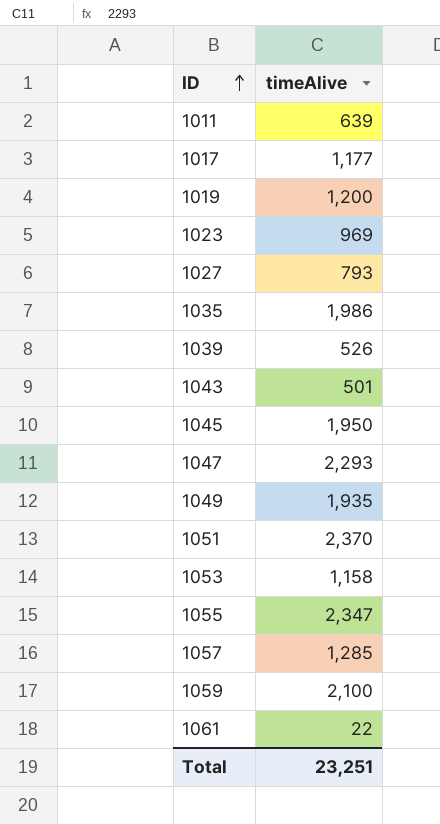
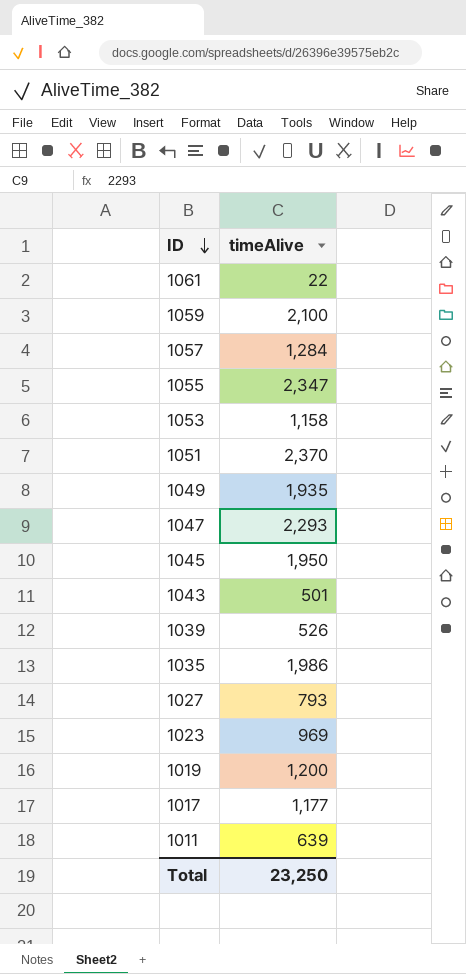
row order: ID ascending -> ID descending
1057 | timeAlive: 1,285 -> 1,284
Total | timeAlive: 23,251 -> 23,250

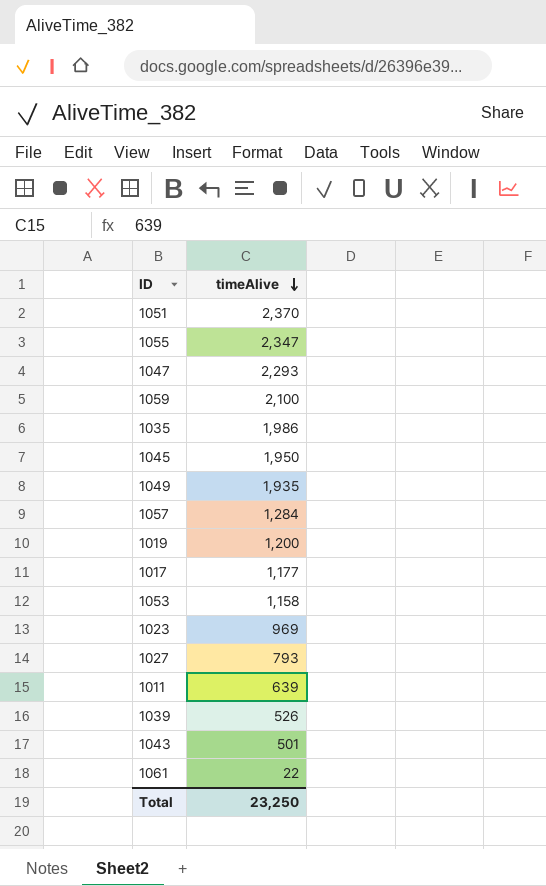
row order: ID descending -> timeAlive descending

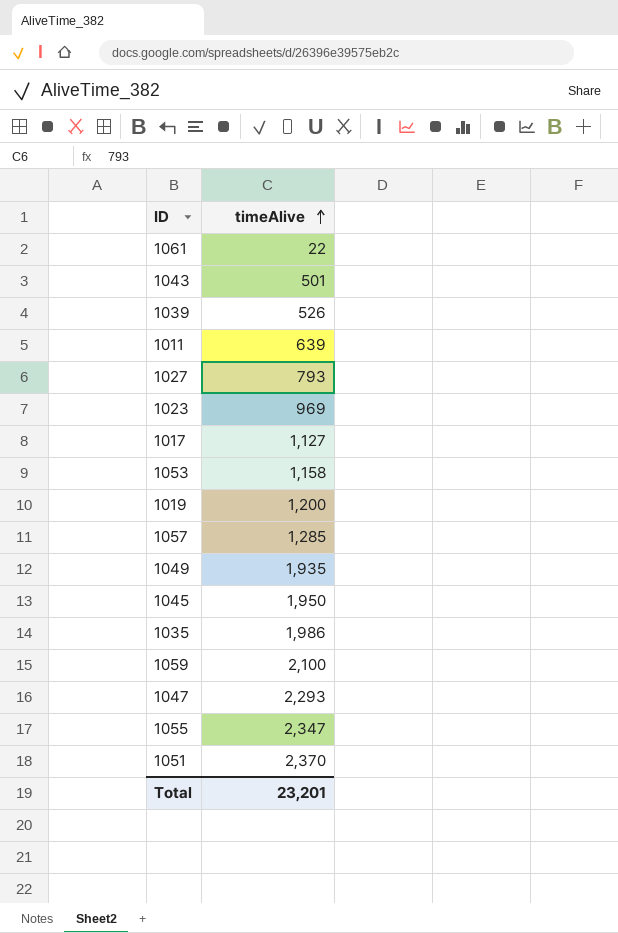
row order: timeAlive descending -> timeAlive ascending
1017 | timeAlive: 1,177 -> 1,127
1057 | timeAlive: 1,284 -> 1,285
Total | timeAlive: 23,250 -> 23,201

